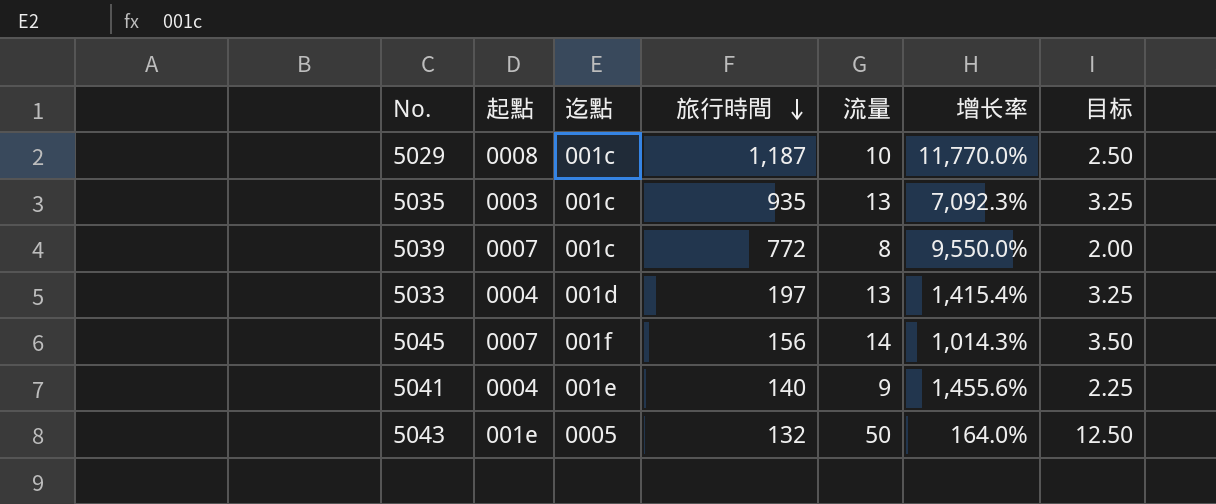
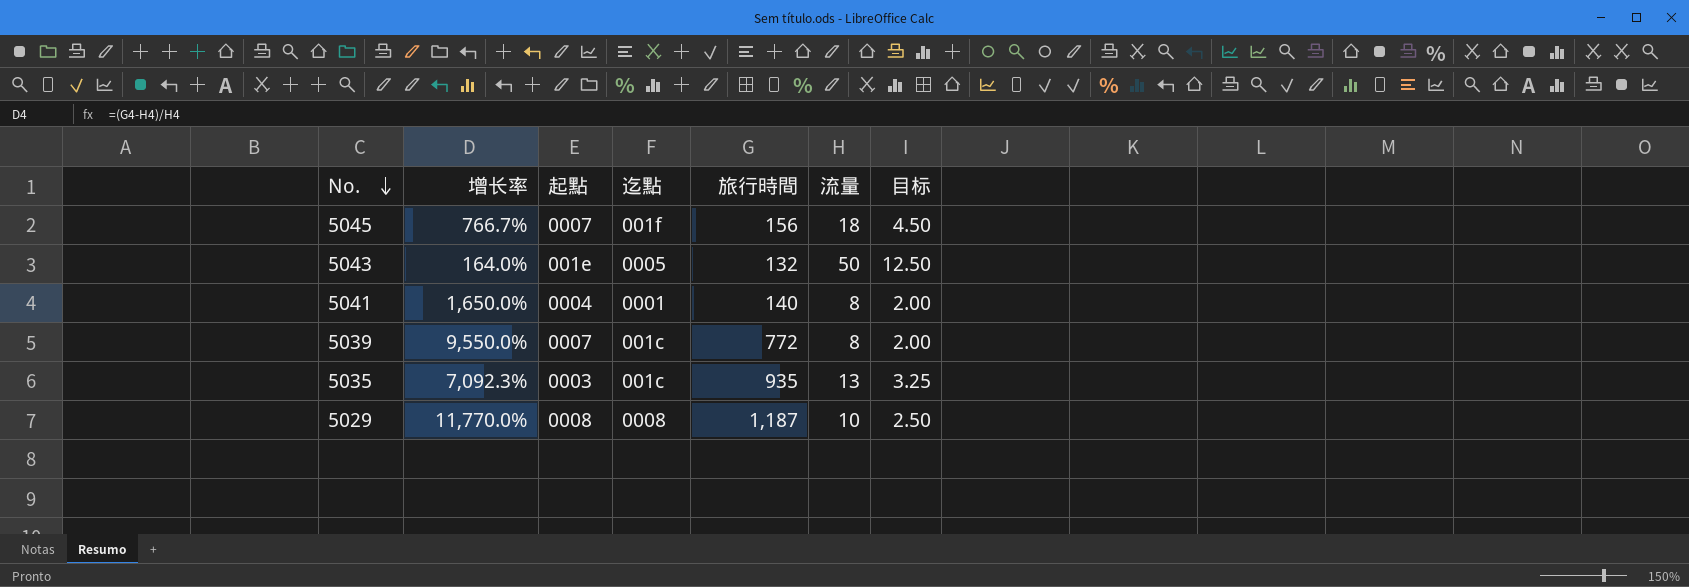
row order: 旅行時間 descending -> No. descending
column 增长率 | position: 6 -> 2
row 5033: 0004 | 001d | 197 | 13 | 1,415.4% | 3.25 -> none
5045 | 增长率: 1,014.3% -> 766.7%
5045 | 流量: 14 -> 18
5045 | 目标: 3.50 -> 4.50
5041 | 增长率: 1,455.6% -> 1,650.0%
5041 | 迄點: 001e -> 0001
5041 | 流量: 9 -> 8
5041 | 目标: 2.25 -> 2.00
5029 | 迄點: 001c -> 0008

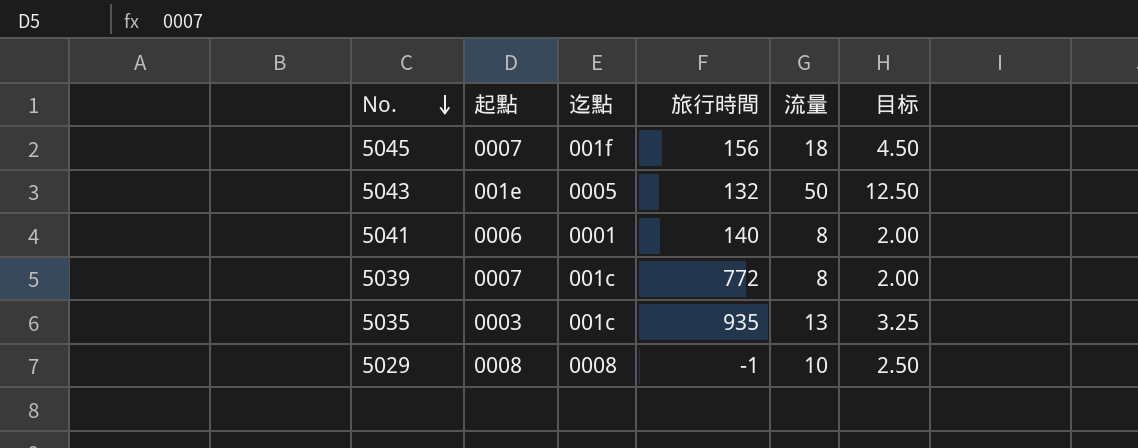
column 增长率 | formula: ([旅行時間] - [流量]) / [流量] -> none
5041 | 起點: 0004 -> 0006
5029 | 旅行時間: 1,187 -> -1

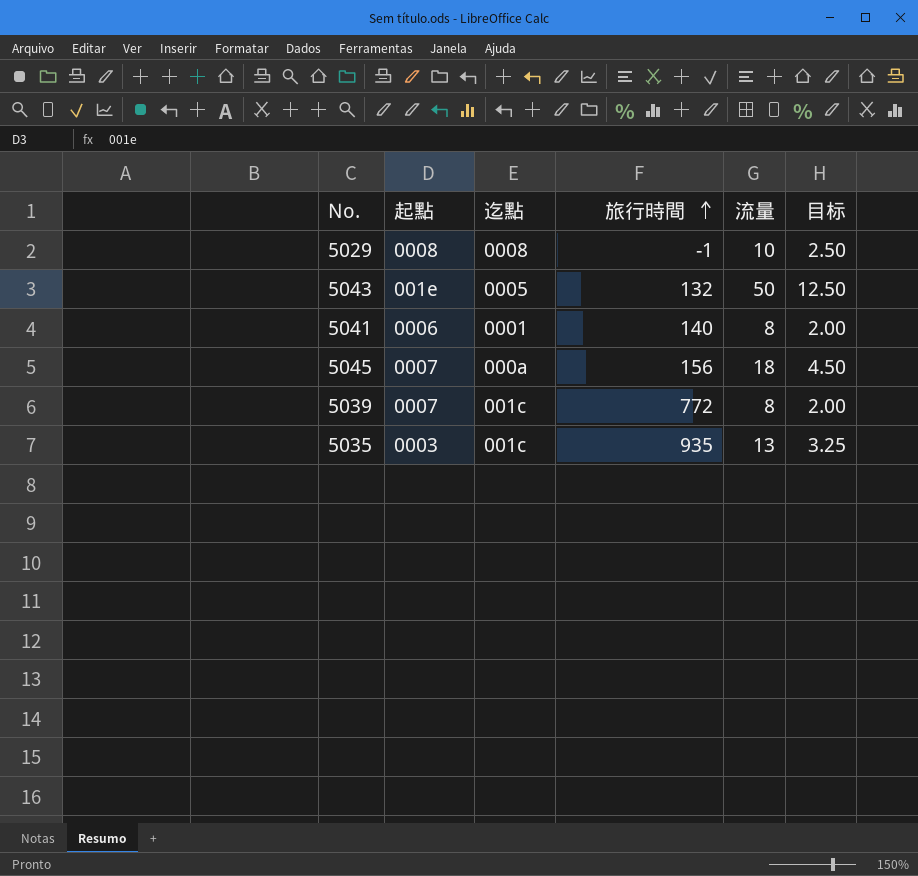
row order: No. descending -> 旅行時間 ascending
5045 | 迄點: 001f -> 000a

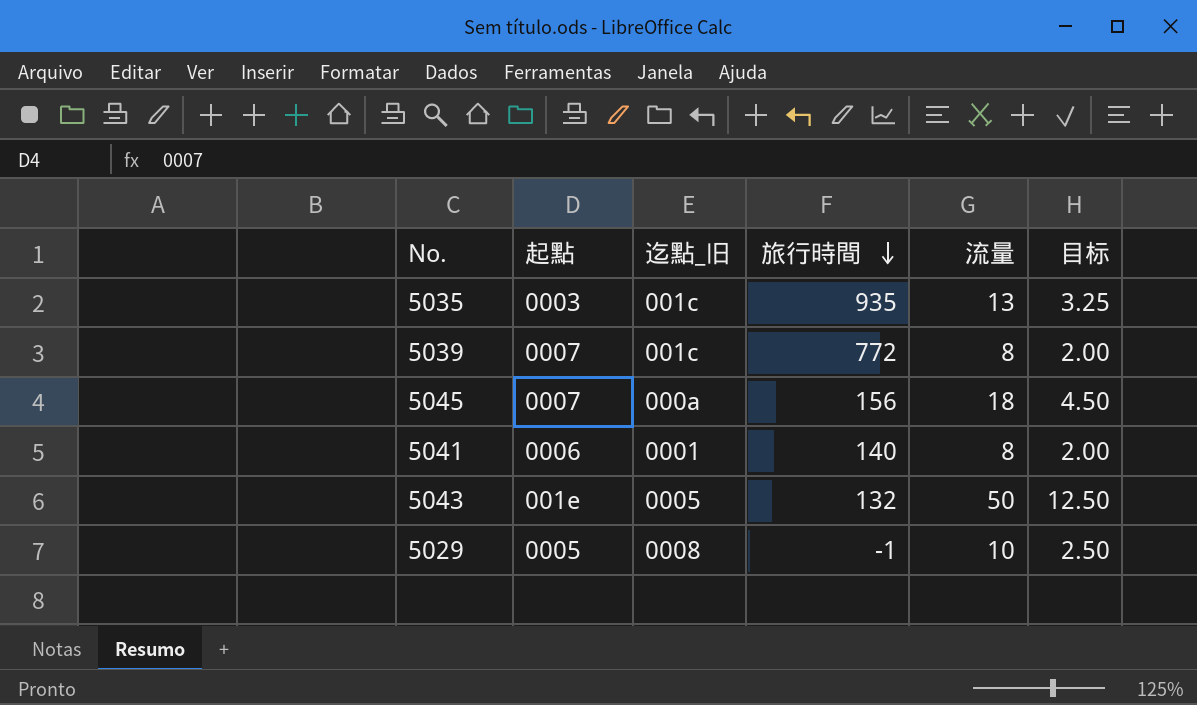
row order: 旅行時間 ascending -> 旅行時間 descending
column name: 迄點 -> 迄點_旧
5029 | 起點: 0008 -> 0005

